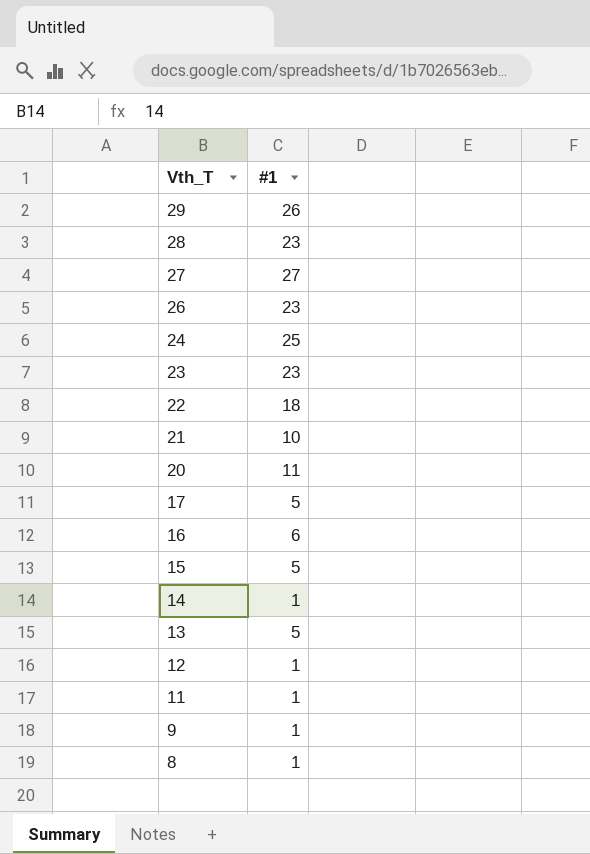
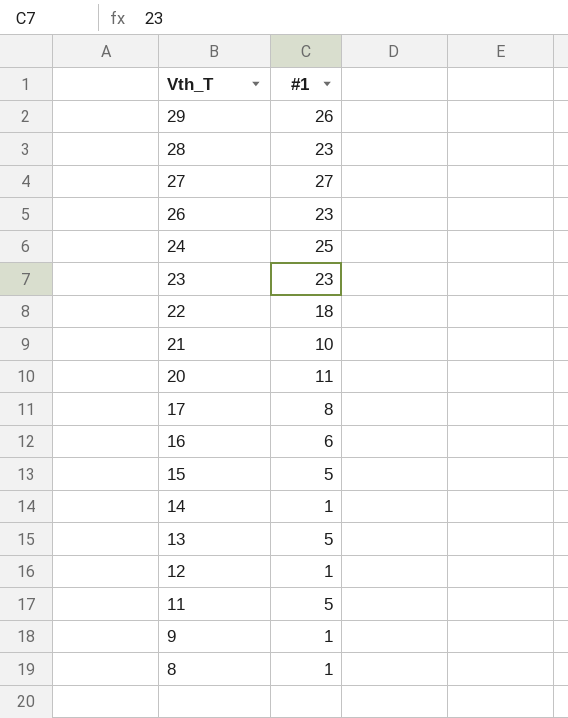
17 | #1: 5 -> 8
11 | #1: 1 -> 5

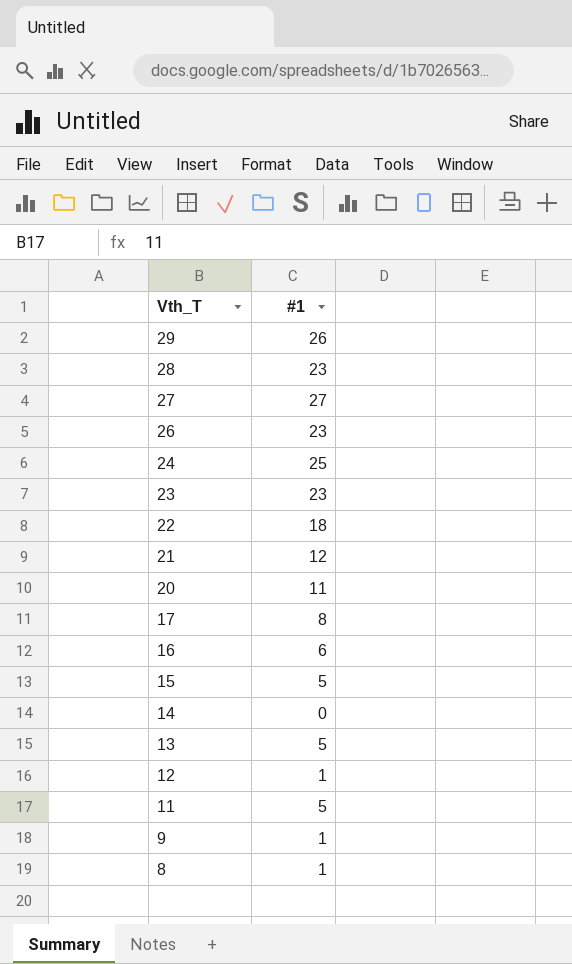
21 | #1: 10 -> 12
14 | #1: 1 -> 0

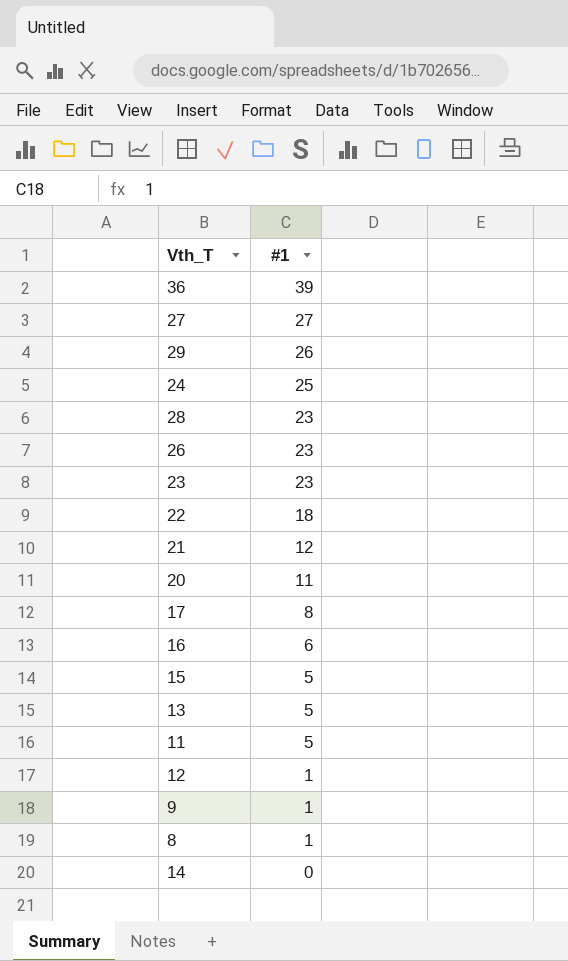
row order: Vth_T descending -> #1 descending
row 36: none -> 39

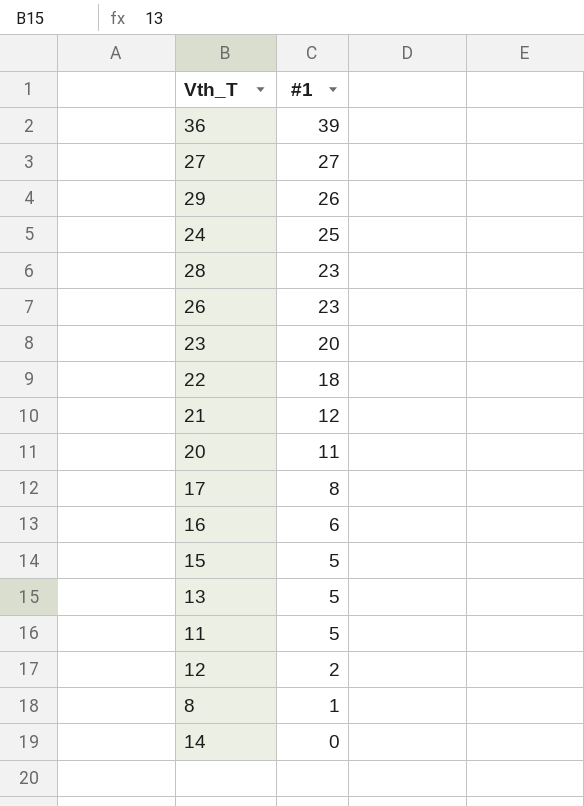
row 9: 1 -> none
23 | #1: 23 -> 20
12 | #1: 1 -> 2

